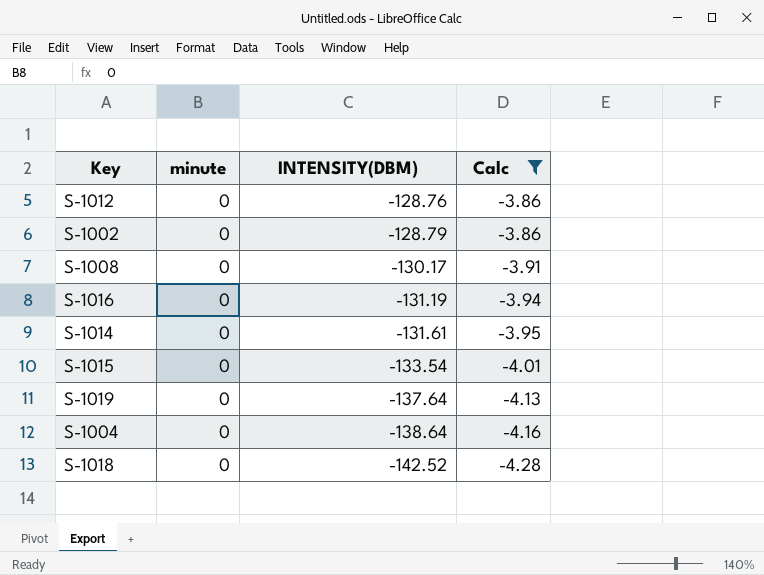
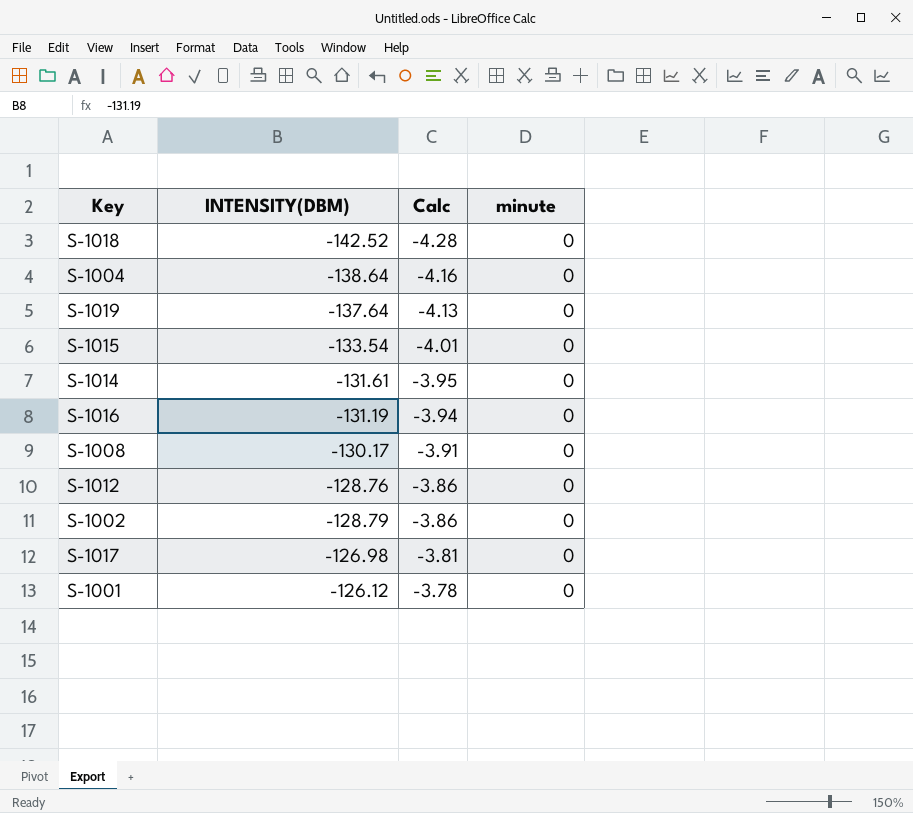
filter: Calc <= -3.86 -> none
row order: INTENSITY(DBM) descending -> Calc ascending
column minute | position: 2 -> 4

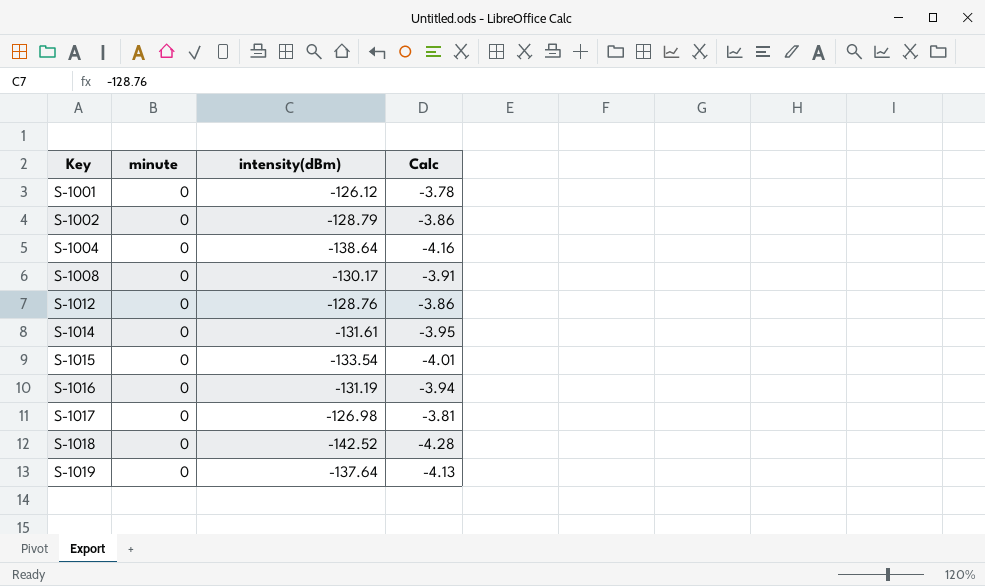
row order: Calc ascending -> Key ascending
column minute | position: 4 -> 2
column name: INTENSITY(DBM) -> intensity(dBm)

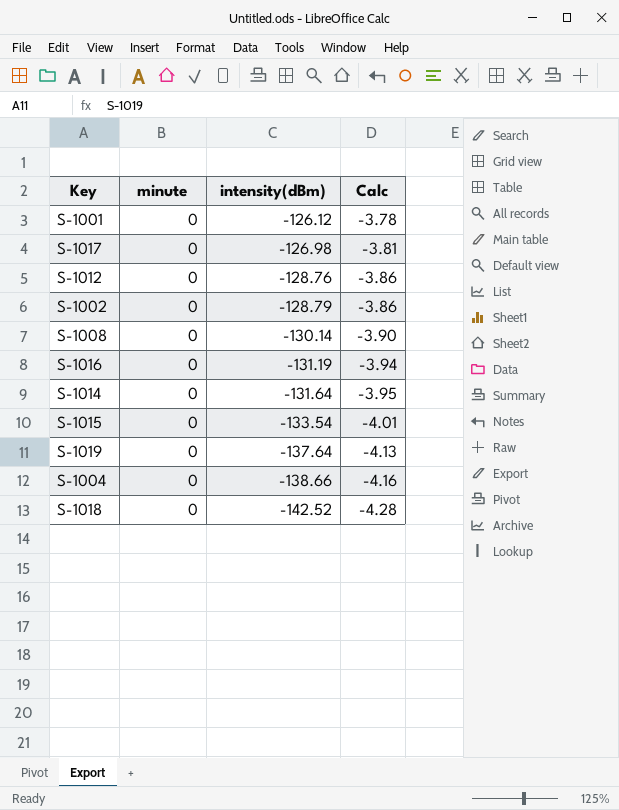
row order: Key ascending -> intensity(dBm) descending
S-1008 | intensity(dBm): -130.17 -> -130.14
S-1008 | Calc: -3.91 -> -3.90
S-1014 | intensity(dBm): -131.61 -> -131.64
S-1004 | intensity(dBm): -138.64 -> -138.66

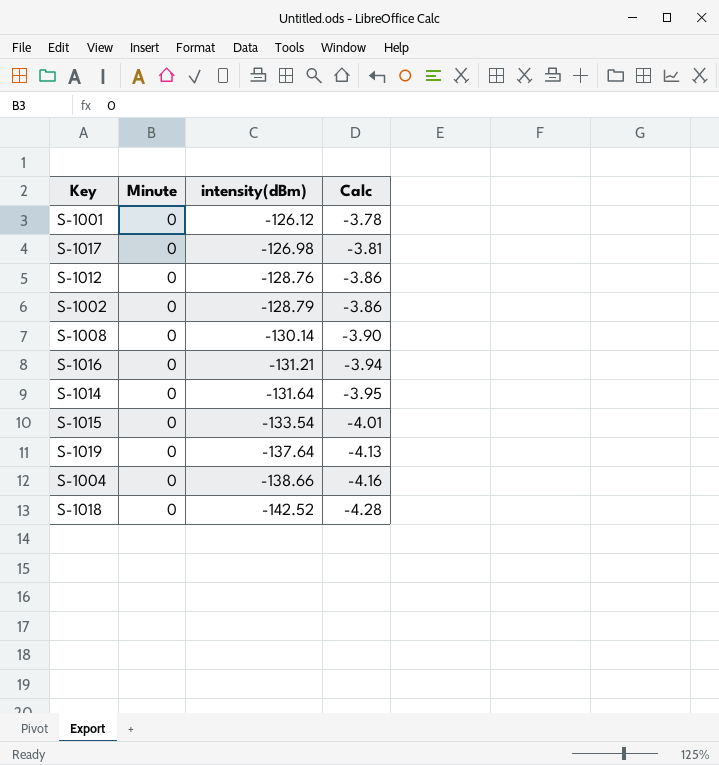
column name: minute -> Minute
S-1016 | intensity(dBm): -131.19 -> -131.21

